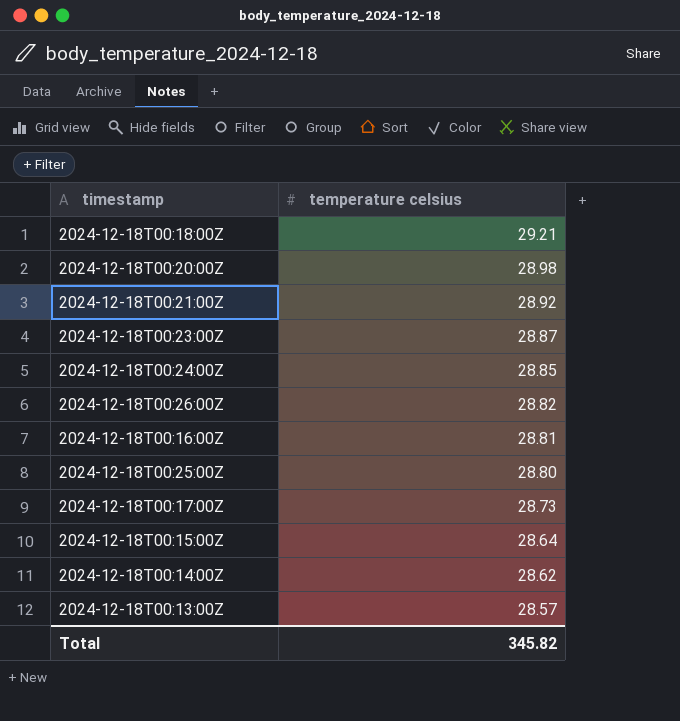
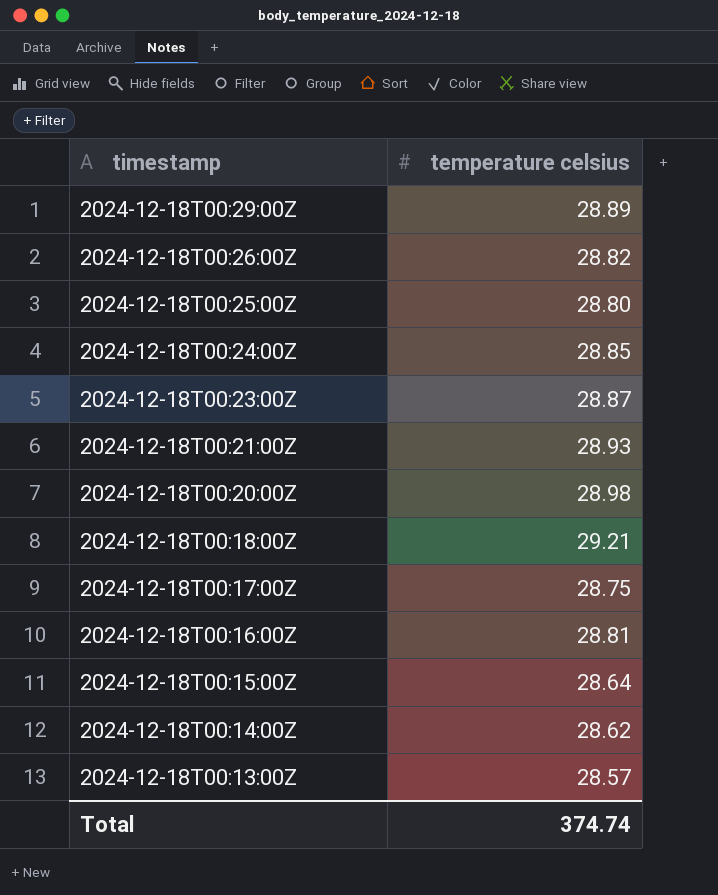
row order: temperature celsius descending -> timestamp descending
row 2024-12-18T00:29:00Z: none -> 28.89
2024-12-18T00:21:00Z | temperature celsius: 28.92 -> 28.93
2024-12-18T00:17:00Z | temperature celsius: 28.73 -> 28.75
Total | temperature celsius: 345.82 -> 374.74

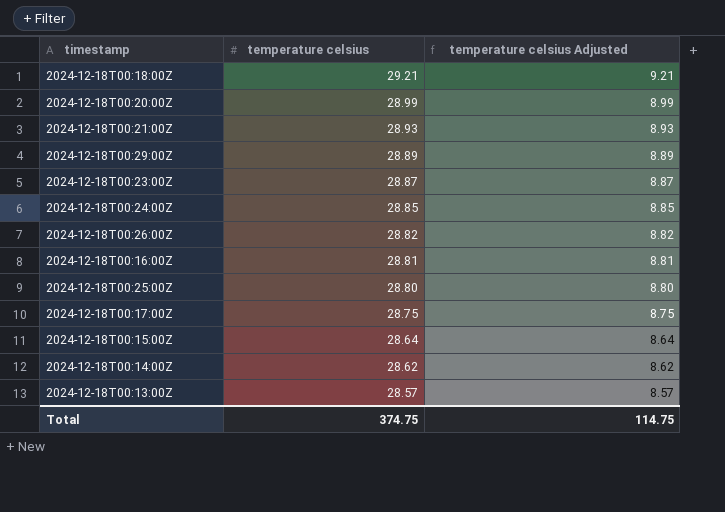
row order: timestamp descending -> temperature celsius descending
column temperature celsius Adjusted | formula: none -> [temperature celsius] - 20
2024-12-18T00:20:00Z | temperature celsius: 28.98 -> 28.99
Total | temperature celsius: 374.74 -> 374.75

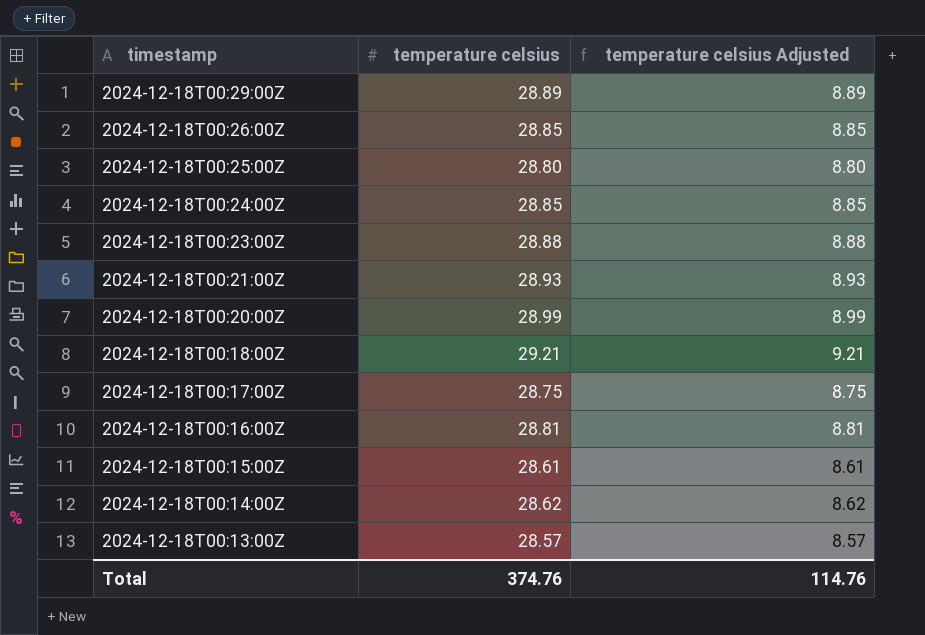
row order: temperature celsius descending -> timestamp descending
2024-12-18T00:26:00Z | temperature celsius: 28.82 -> 28.85
2024-12-18T00:26:00Z | temperature celsius Adjusted: 8.82 -> 8.85
2024-12-18T00:23:00Z | temperature celsius: 28.87 -> 28.88
2024-12-18T00:23:00Z | temperature celsius Adjusted: 8.87 -> 8.88
2024-12-18T00:15:00Z | temperature celsius: 28.64 -> 28.61
2024-12-18T00:15:00Z | temperature celsius Adjusted: 8.64 -> 8.61
Total | temperature celsius: 374.75 -> 374.76
Total | temperature celsius Adjusted: 114.75 -> 114.76

